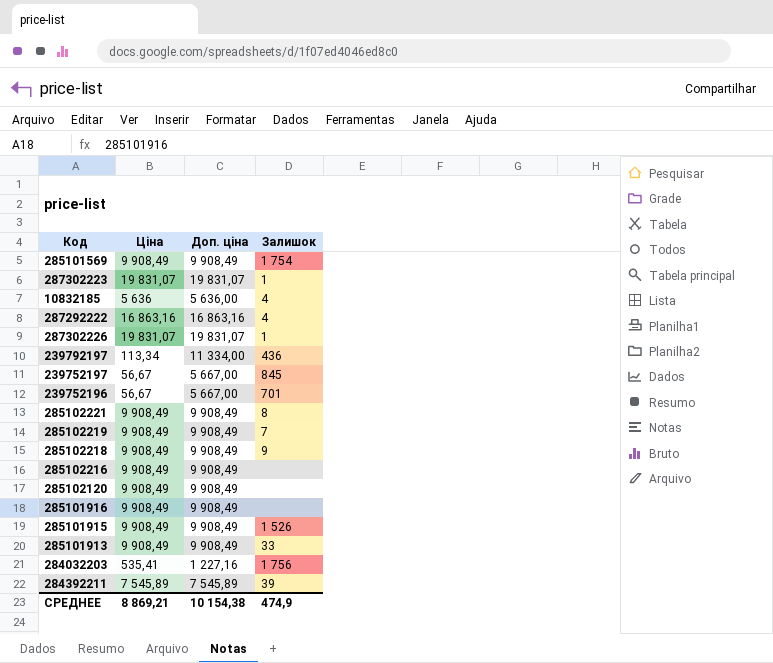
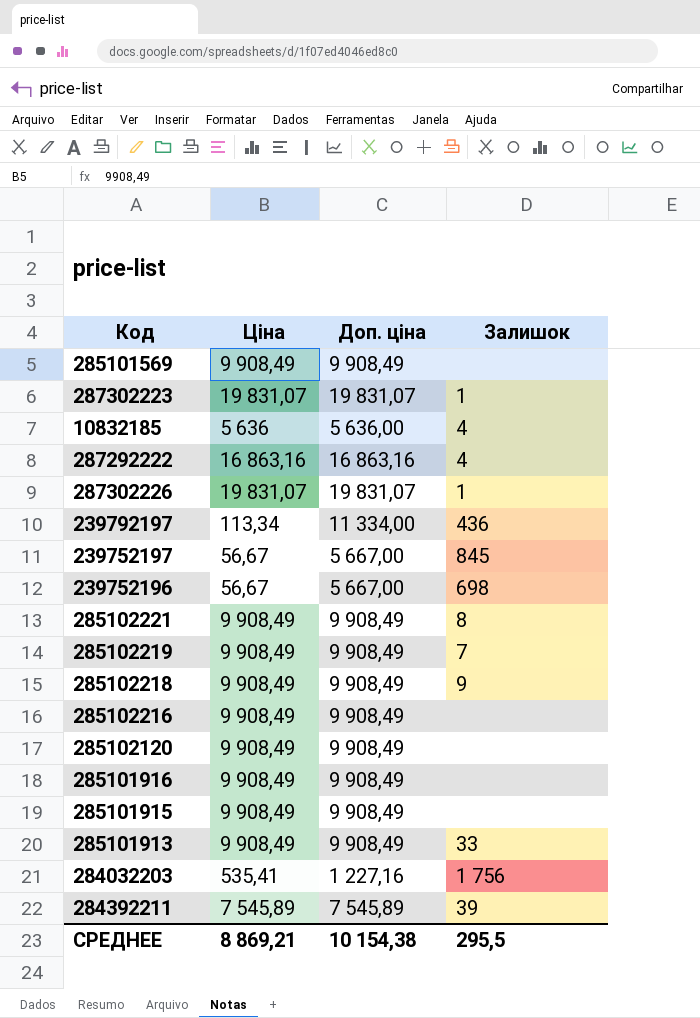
285101569 | Залишок: 1 754 -> none
239752196 | Залишок: 701 -> 698
285101915 | Залишок: 1 526 -> none
СРЕДНЕЕ | Залишок: 474,9 -> 295,5

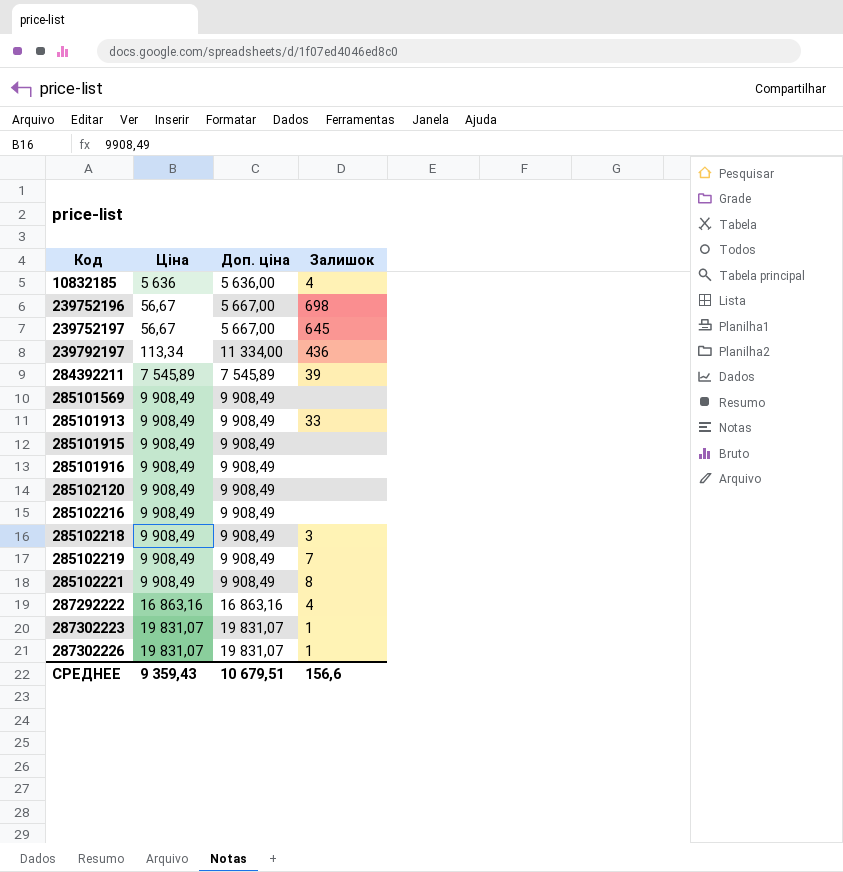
row order: none -> Код ascending
row 284032203: 535,41 | 1 227,16 | 1 756 -> none
239752197 | Залишок: 845 -> 645
285102218 | Залишок: 9 -> 3
СРЕДНЕЕ | Ціна: 8 869,21 -> 9 359,43
СРЕДНЕЕ | Доп. ціна: 10 154,38 -> 10 679,51
СРЕДНЕЕ | Залишок: 295,5 -> 156,6

